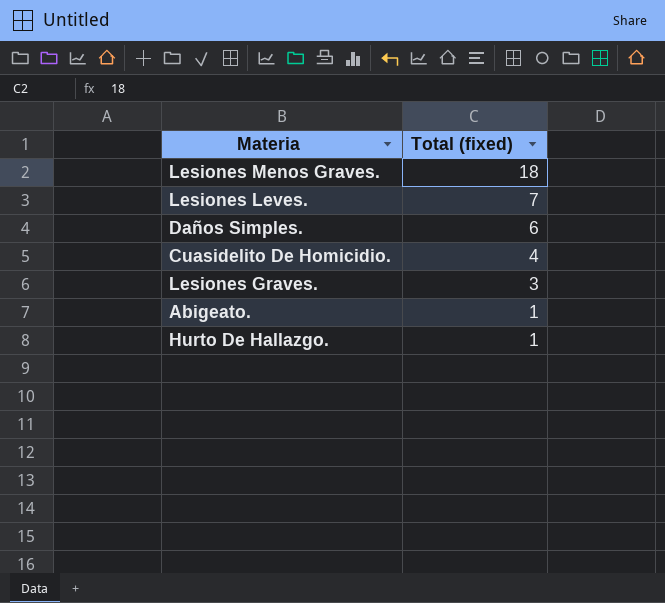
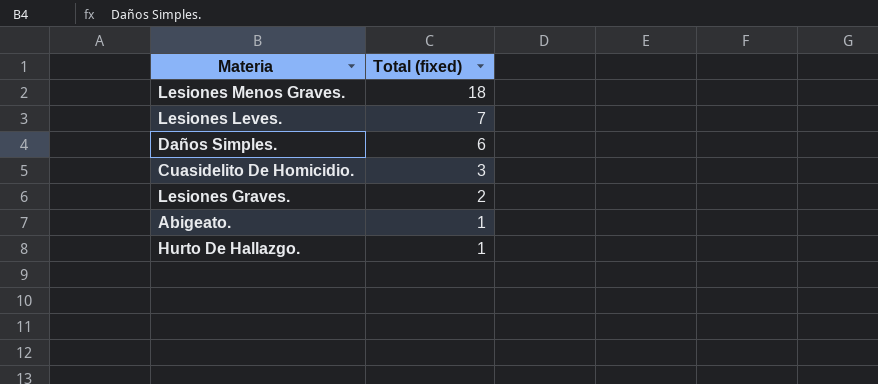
Cuasidelito De Homicidio. | Total (fixed): 4 -> 3
Lesiones Graves. | Total (fixed): 3 -> 2

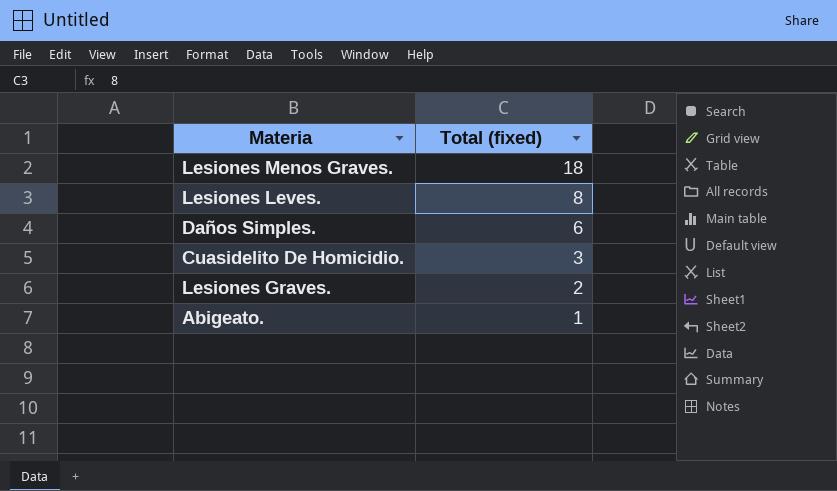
row Hurto De Hallazgo.: 1 -> none
Lesiones Leves. | Total (fixed): 7 -> 8

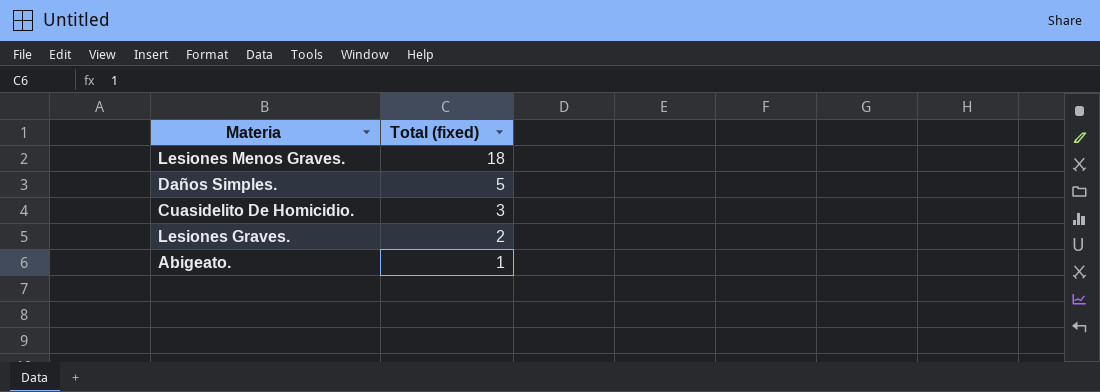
row Lesiones Leves.: 8 -> none
Daños Simples. | Total (fixed): 6 -> 5

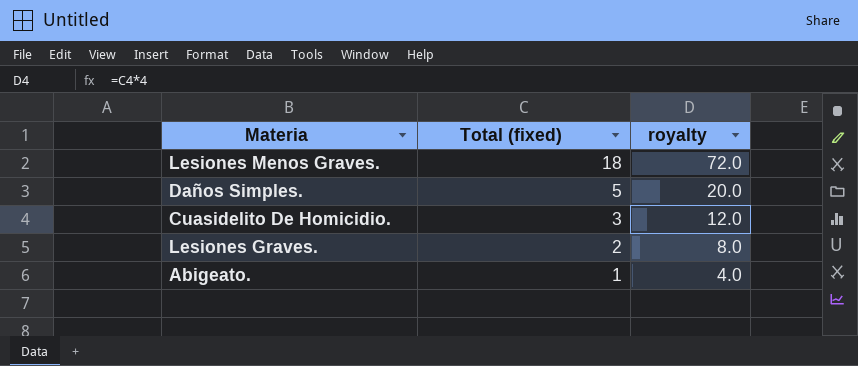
column royalty | formula: none -> [Total (fixed)] * 4

